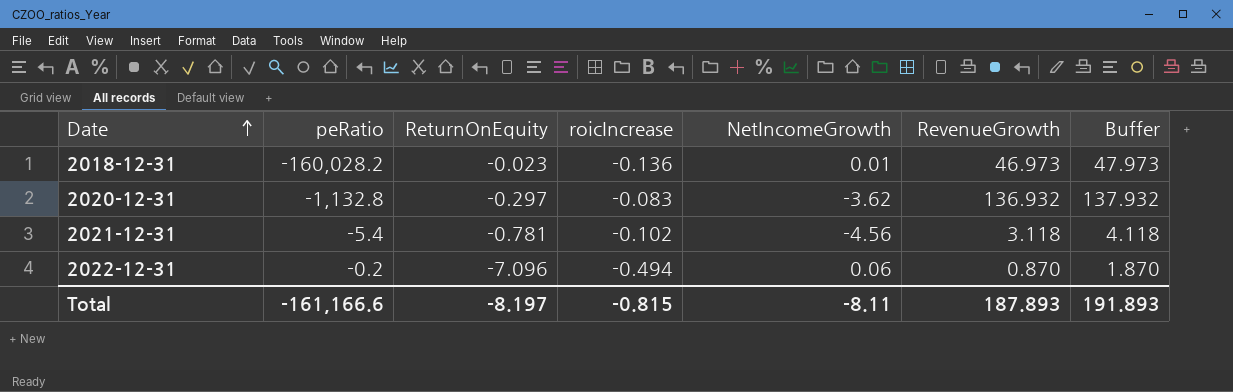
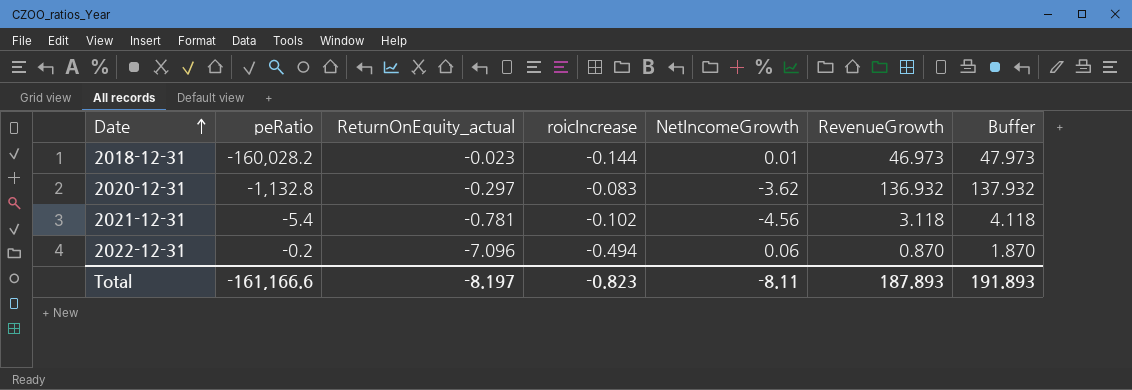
column name: ReturnOnEquity -> ReturnOnEquity_actual
2018-12-31 | roicIncrease: -0.136 -> -0.144
Total | roicIncrease: -0.815 -> -0.823

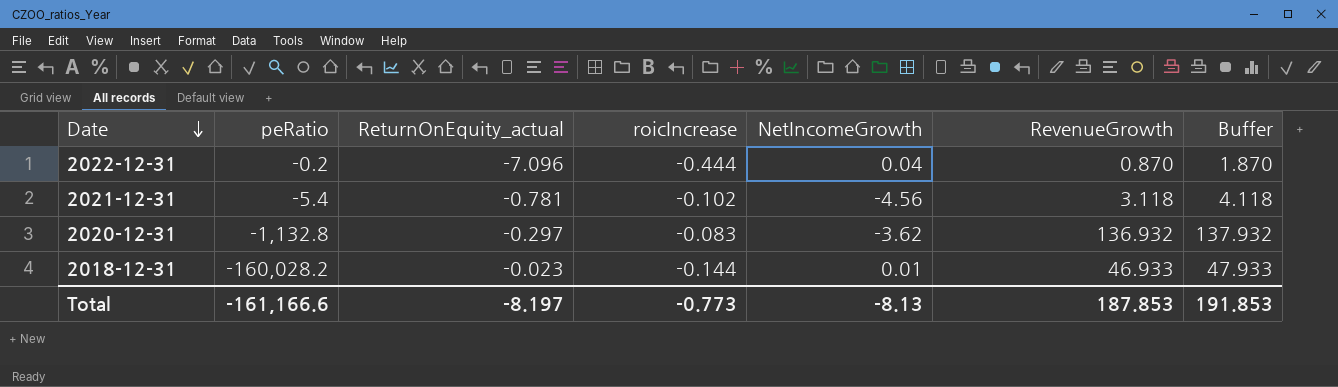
row order: Date ascending -> Date descending
2022-12-31 | roicIncrease: -0.494 -> -0.444
2022-12-31 | NetIncomeGrowth: 0.06 -> 0.04
2018-12-31 | RevenueGrowth: 46.973 -> 46.933
2018-12-31 | Buffer: 47.973 -> 47.933
Total | roicIncrease: -0.823 -> -0.773
Total | NetIncomeGrowth: -8.11 -> -8.13
Total | RevenueGrowth: 187.893 -> 187.853
Total | Buffer: 191.893 -> 191.853

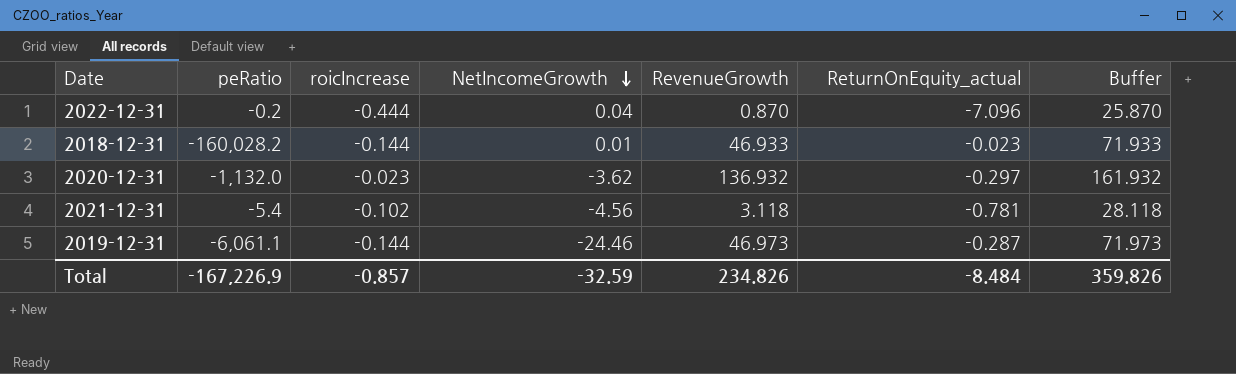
row order: Date descending -> NetIncomeGrowth descending
column ReturnOnEquity_actual | position: 3 -> 6
column Buffer | formula: [RevenueGrowth] + 1 -> [RevenueGrowth] + 25
2020-12-31 | peRatio: -1,132.8 -> -1,132.0
2020-12-31 | roicIncrease: -0.083 -> -0.023
row 2019-12-31: none -> -6,061.1 | -0.144 | -24.46 | 46.973 | -0.287 | 71.973
Total | peRatio: -161,166.6 -> -167,226.9
Total | roicIncrease: -0.773 -> -0.857
Total | NetIncomeGrowth: -8.13 -> -32.59
Total | RevenueGrowth: 187.853 -> 234.826
Total | ReturnOnEquity_actual: -8.197 -> -8.484
Total | Buffer: 191.853 -> 359.826

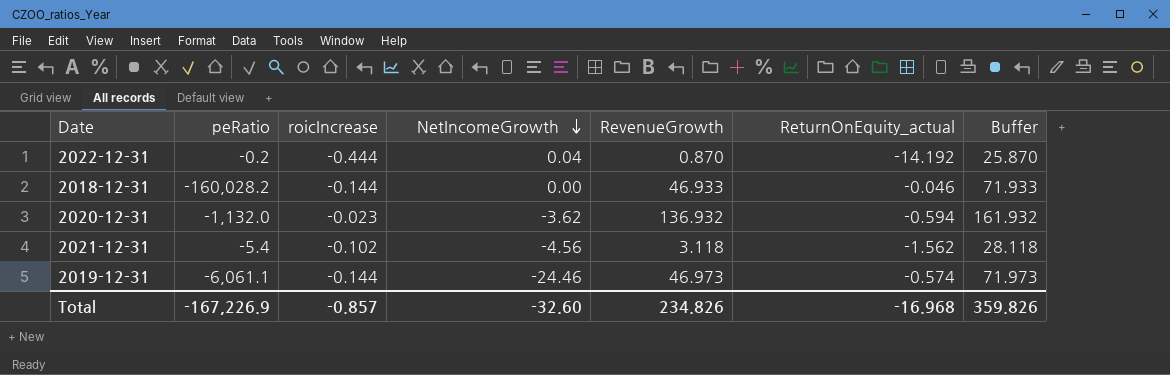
2022-12-31 | ReturnOnEquity_actual: -7.096 -> -14.192
2018-12-31 | NetIncomeGrowth: 0.01 -> 0.00
2018-12-31 | ReturnOnEquity_actual: -0.023 -> -0.046
2020-12-31 | ReturnOnEquity_actual: -0.297 -> -0.594
2021-12-31 | ReturnOnEquity_actual: -0.781 -> -1.562
2019-12-31 | ReturnOnEquity_actual: -0.287 -> -0.574
Total | NetIncomeGrowth: -32.59 -> -32.60
Total | ReturnOnEquity_actual: -8.484 -> -16.968

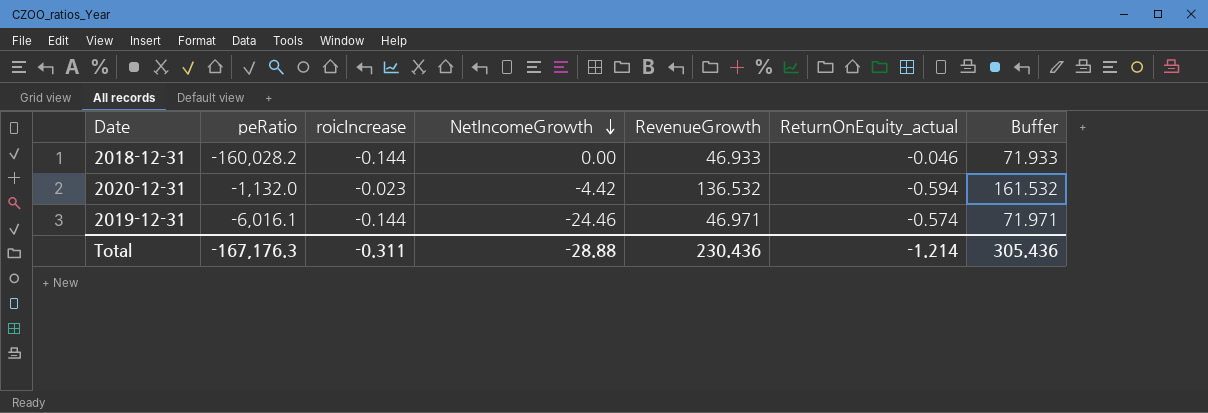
row 2022-12-31: -0.2 | -0.444 | 0.04 | 0.870 | -14.192 | 25.870 -> none
row 2021-12-31: -5.4 | -0.102 | -4.56 | 3.118 | -1.562 | 28.118 -> none
2020-12-31 | NetIncomeGrowth: -3.62 -> -4.42
2020-12-31 | RevenueGrowth: 136.932 -> 136.532
2020-12-31 | Buffer: 161.932 -> 161.532
2019-12-31 | peRatio: -6,061.1 -> -6,016.1
2019-12-31 | RevenueGrowth: 46.973 -> 46.971
2019-12-31 | Buffer: 71.973 -> 71.971
Total | peRatio: -167,226.9 -> -167,176.3
Total | roicIncrease: -0.857 -> -0.311
Total | NetIncomeGrowth: -32.60 -> -28.88
Total | RevenueGrowth: 234.826 -> 230.436
Total | ReturnOnEquity_actual: -16.968 -> -1.214
Total | Buffer: 359.826 -> 305.436

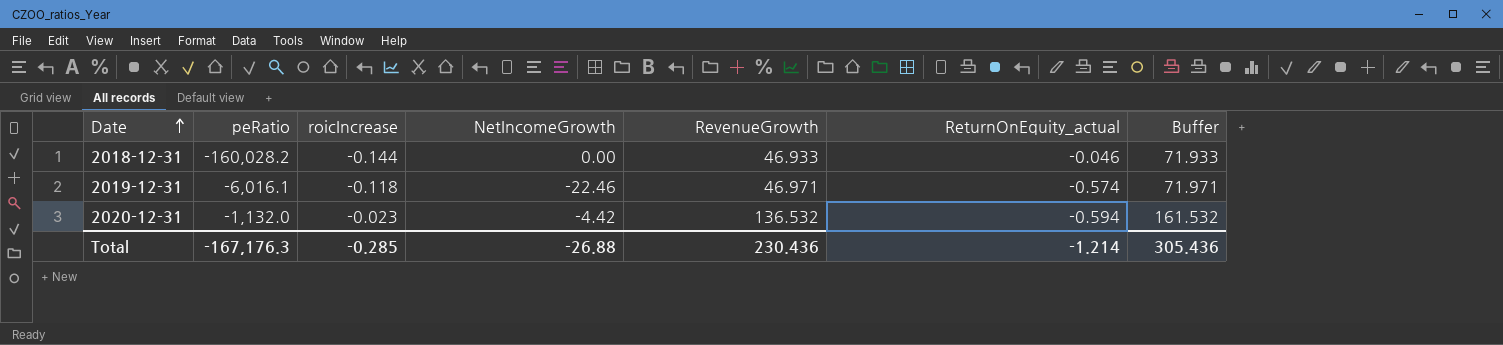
row order: NetIncomeGrowth descending -> Date ascending
2019-12-31 | roicIncrease: -0.144 -> -0.118
2019-12-31 | NetIncomeGrowth: -24.46 -> -22.46
Total | roicIncrease: -0.311 -> -0.285
Total | NetIncomeGrowth: -28.88 -> -26.88

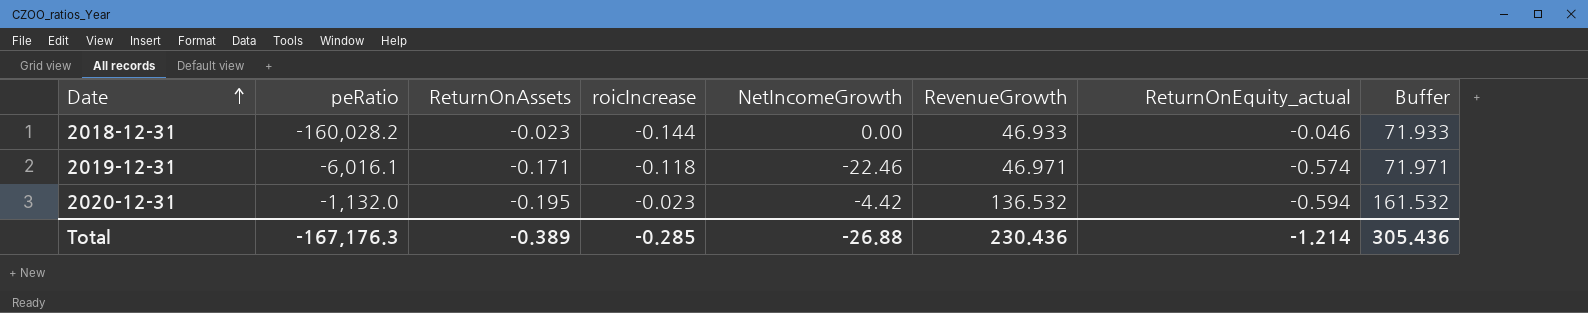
column ReturnOnAssets | position: none -> 3

